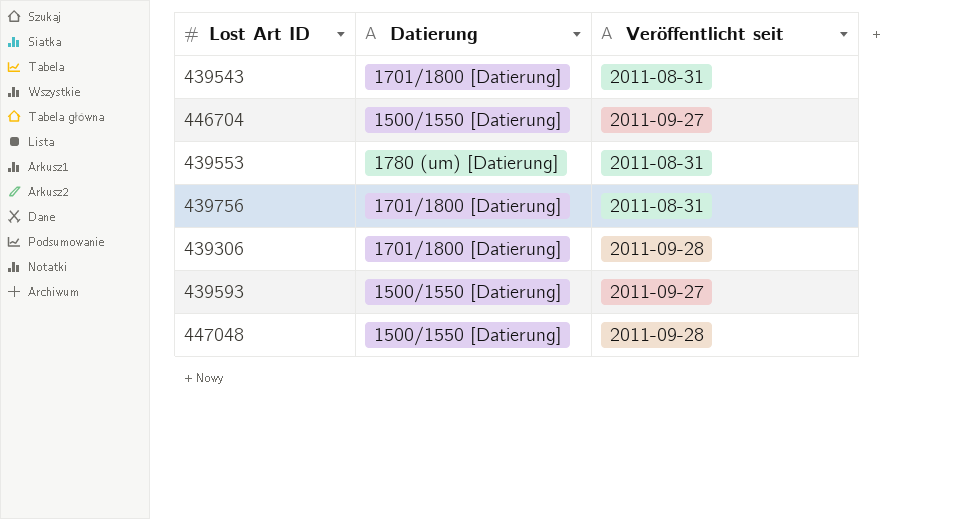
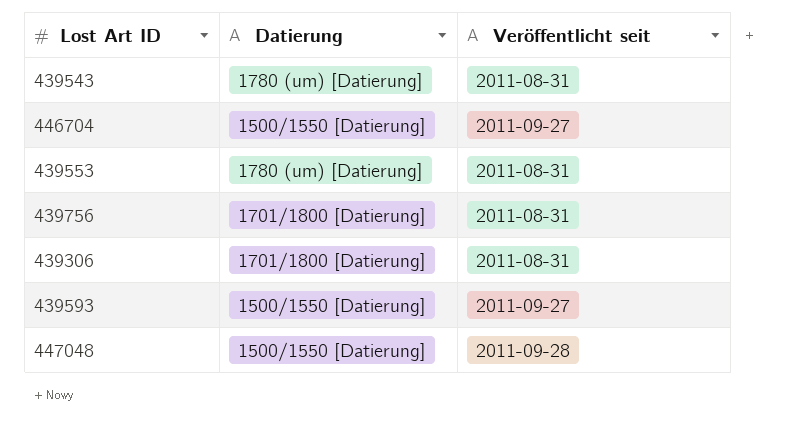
439543 | Datierung: 1701/1800 [Datierung] -> 1780 (um) [Datierung]
439306 | Veröffentlicht seit: 2011-09-28 -> 2011-08-31

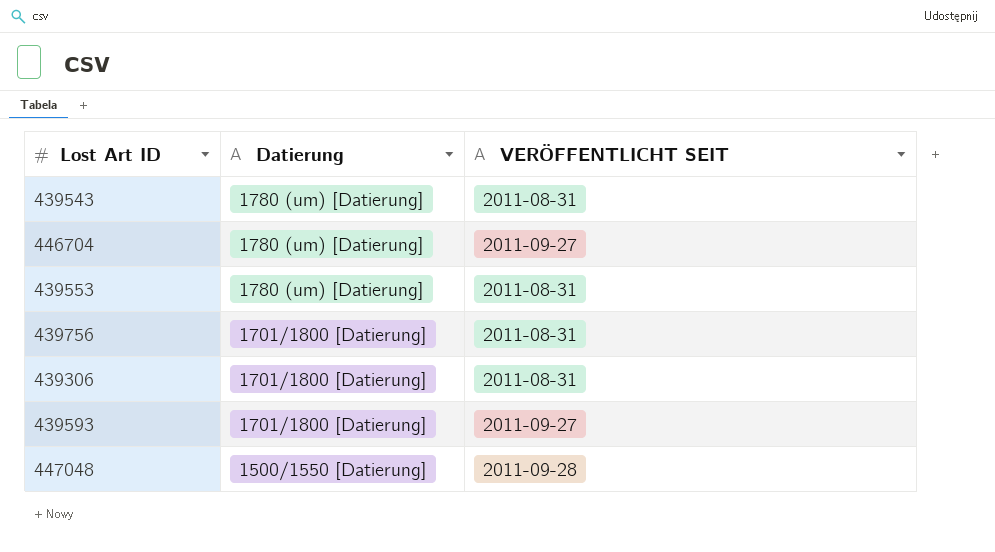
column name: Veröffentlicht seit -> VERÖFFENTLICHT SEIT
446704 | Datierung: 1500/1550 [Datierung] -> 1780 (um) [Datierung]
439593 | Datierung: 1500/1550 [Datierung] -> 1701/1800 [Datierung]

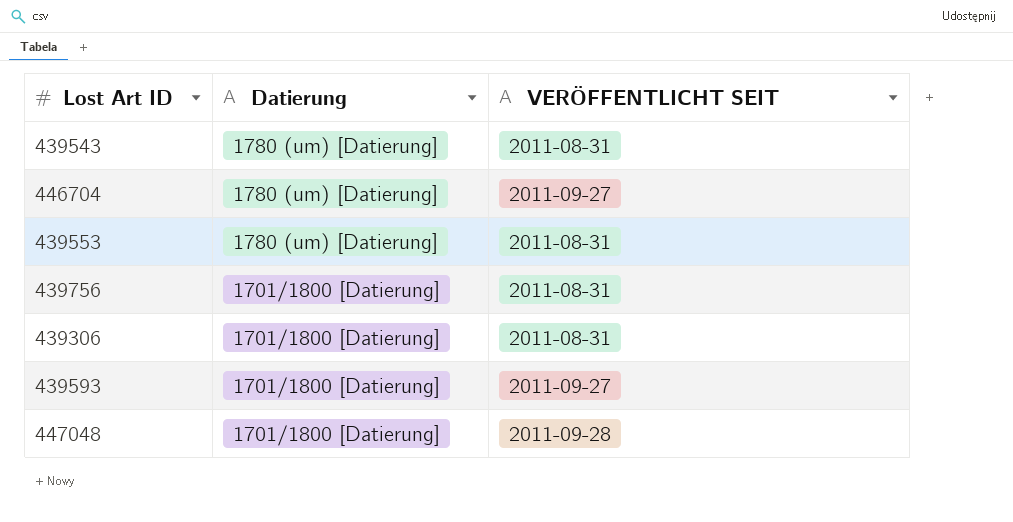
447048 | Datierung: 1500/1550 [Datierung] -> 1701/1800 [Datierung]

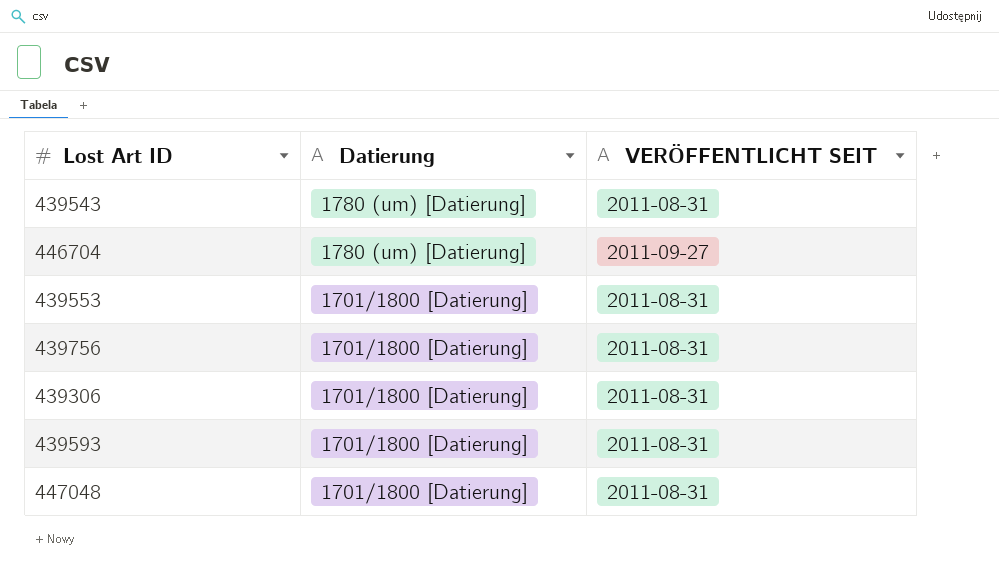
439553 | Datierung: 1780 (um) [Datierung] -> 1701/1800 [Datierung]
439593 | VERÖFFENTLICHT SEIT: 2011-09-27 -> 2011-08-31
447048 | VERÖFFENTLICHT SEIT: 2011-09-28 -> 2011-08-31

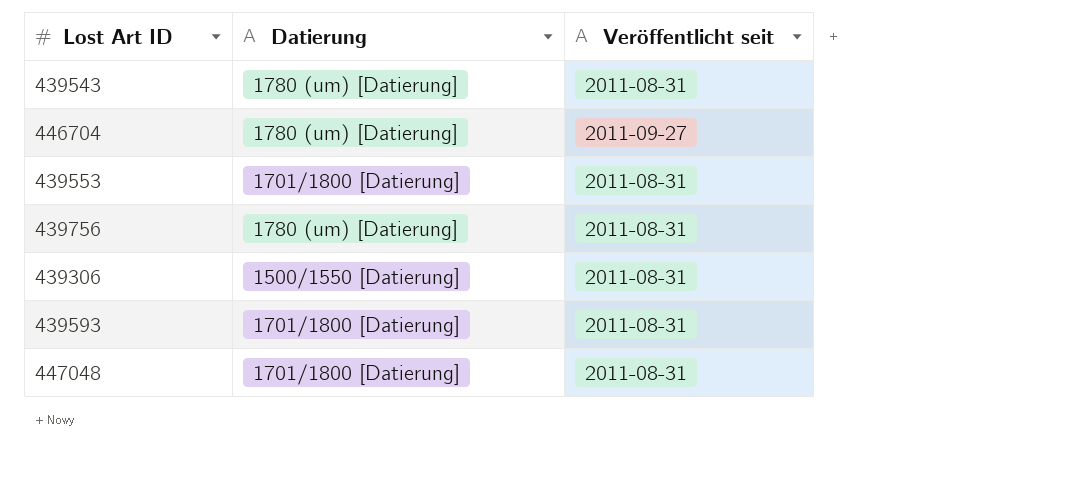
column name: VERÖFFENTLICHT SEIT -> Veröffentlicht seit
439756 | Datierung: 1701/1800 [Datierung] -> 1780 (um) [Datierung]
439306 | Datierung: 1701/1800 [Datierung] -> 1500/1550 [Datierung]

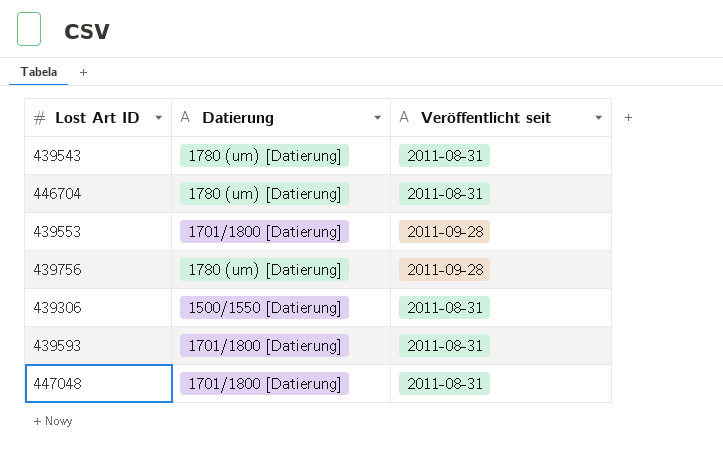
446704 | Veröffentlicht seit: 2011-09-27 -> 2011-08-31
439553 | Veröffentlicht seit: 2011-08-31 -> 2011-09-28
439756 | Veröffentlicht seit: 2011-08-31 -> 2011-09-28

